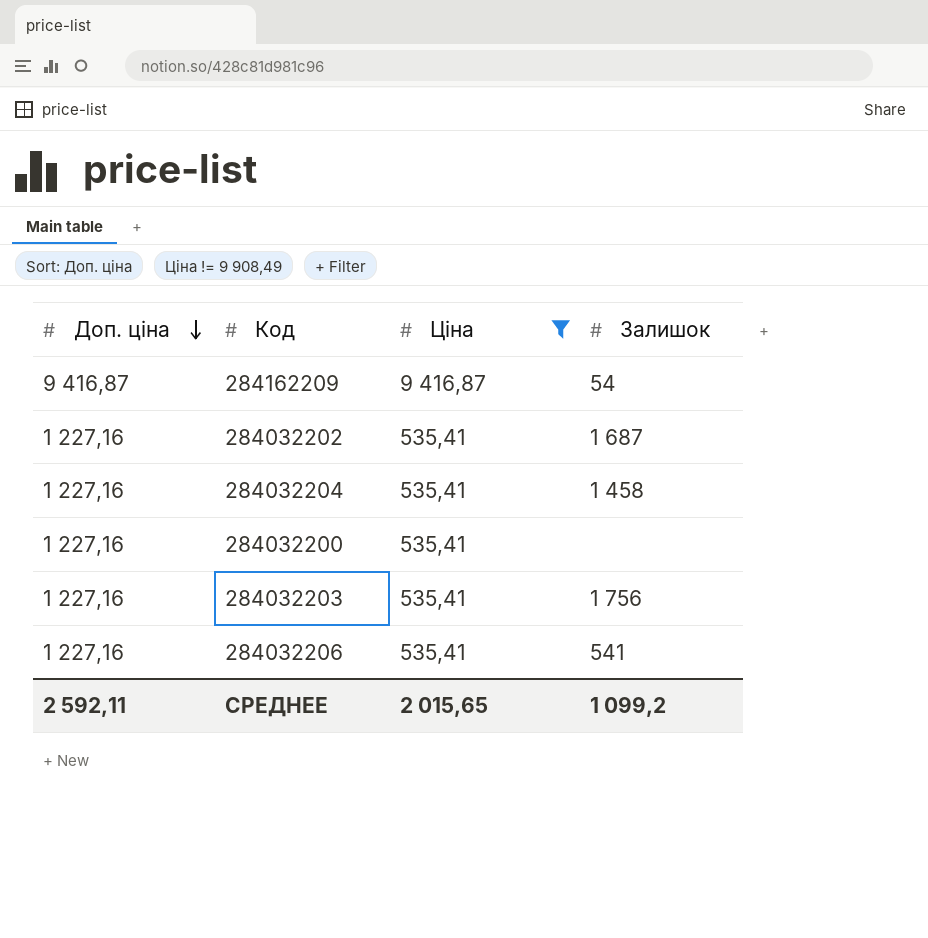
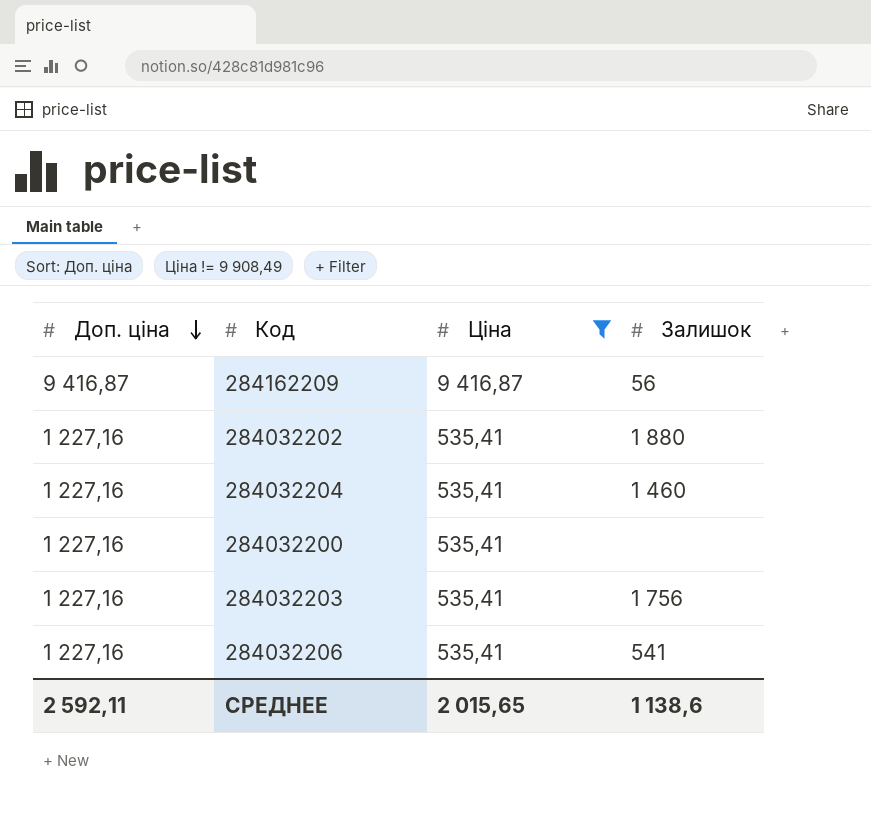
284162209 | Залишок: 54 -> 56
284032202 | Залишок: 1 687 -> 1 880
284032204 | Залишок: 1 458 -> 1 460
СРЕДНЕЕ | Залишок: 1 099,2 -> 1 138,6

